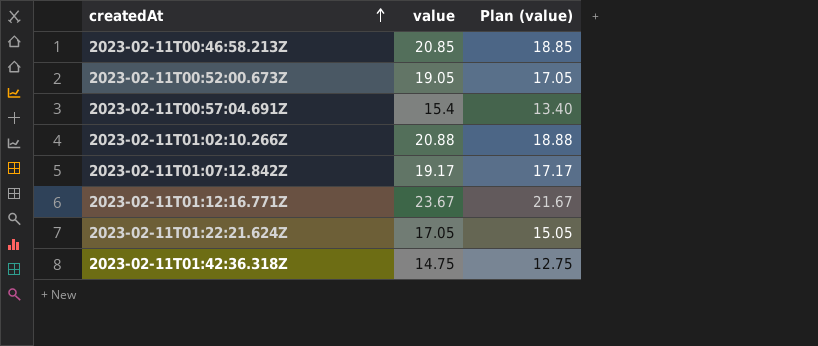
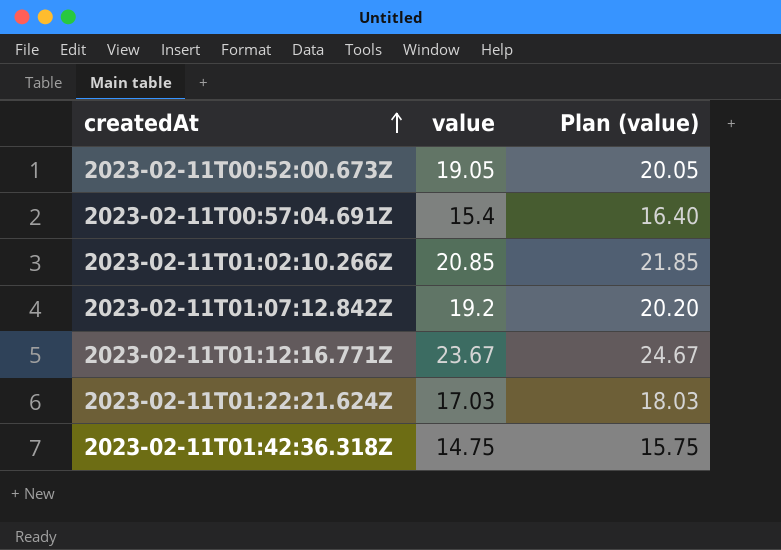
column Plan (value) | formula: [value] - 2 -> [value] + 1
row 2023-02-11T00:46:58.213Z: 20.85 | 18.85 -> none
2023-02-11T01:02:10.266Z | value: 20.88 -> 20.85
2023-02-11T01:07:12.842Z | value: 19.17 -> 19.2
2023-02-11T01:22:21.624Z | value: 17.05 -> 17.03

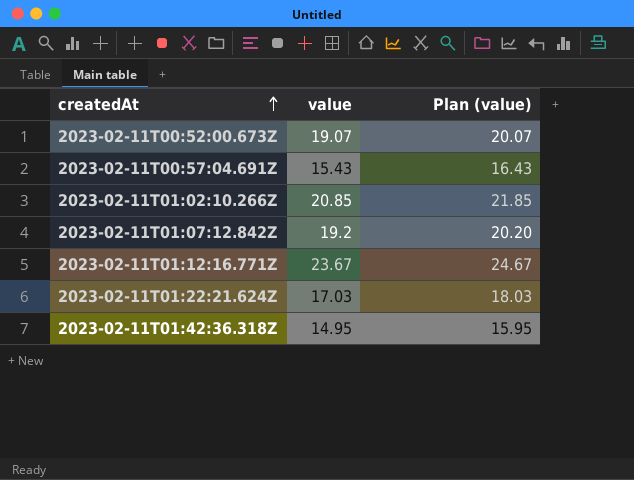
2023-02-11T00:52:00.673Z | value: 19.05 -> 19.07
2023-02-11T00:52:00.673Z | Plan (value): 20.05 -> 20.07
2023-02-11T00:57:04.691Z | value: 15.4 -> 15.43
2023-02-11T00:57:04.691Z | Plan (value): 16.40 -> 16.43
2023-02-11T01:42:36.318Z | value: 14.75 -> 14.95
2023-02-11T01:42:36.318Z | Plan (value): 15.75 -> 15.95

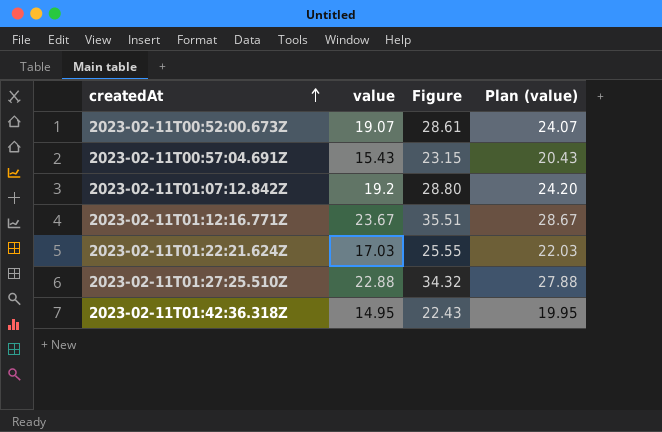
column Figure | formula: none -> [value] * 1.5
column Plan (value) | formula: [value] + 1 -> [value] + 5
row 2023-02-11T01:02:10.266Z: 20.85 | 21.85 -> none
row 2023-02-11T01:27:25.510Z: none -> 22.88 | 34.32 | 27.88

